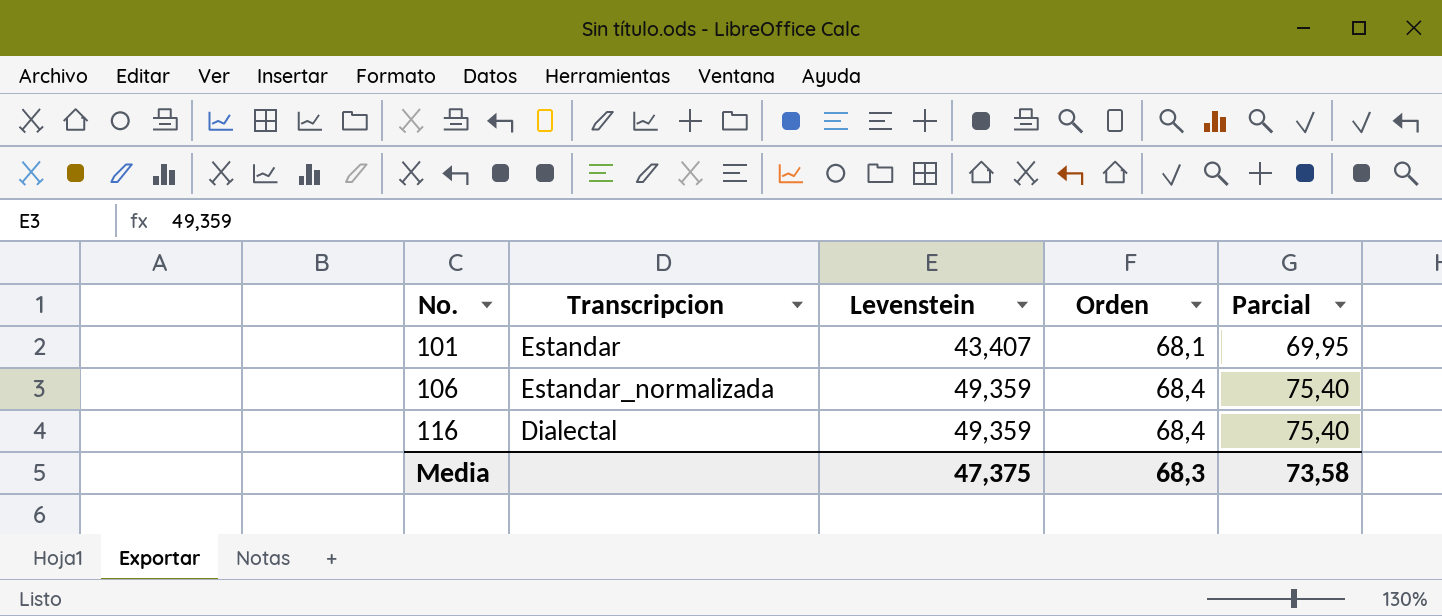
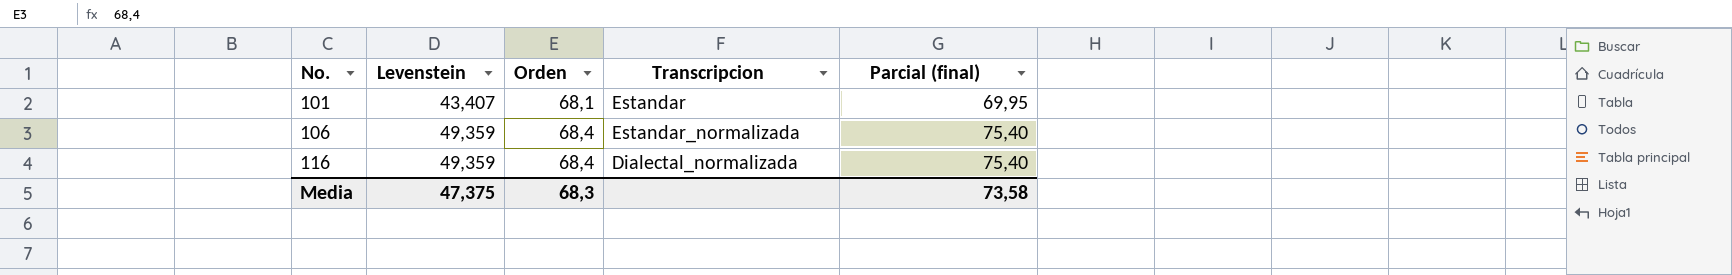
column Transcripcion | position: 2 -> 4
column name: Parcial -> Parcial (final)
116 | Transcripcion: Dialectal -> Dialectal_normalizada

